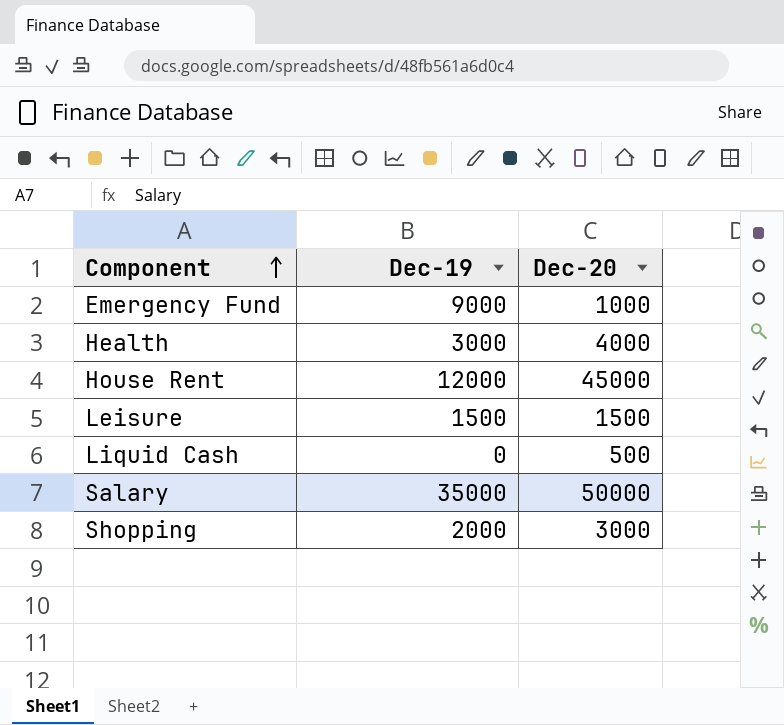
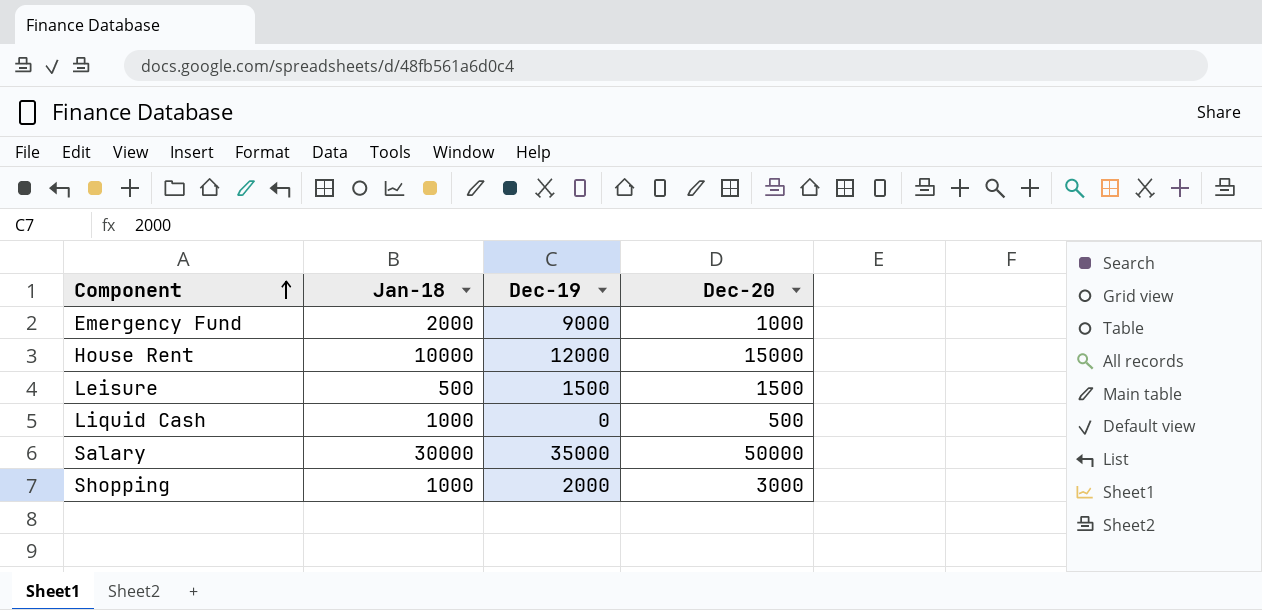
column Jan-18 | position: none -> 2
row Health: 3000 | 4000 -> none
House Rent | Dec-20: 45000 -> 15000

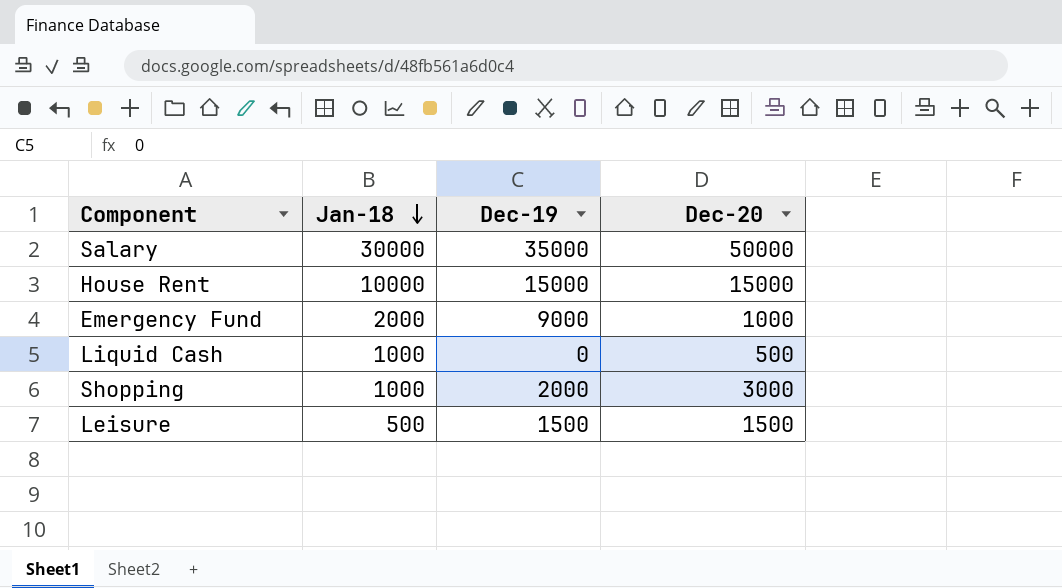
row order: Component ascending -> Jan-18 descending
House Rent | Dec-19: 12000 -> 15000

